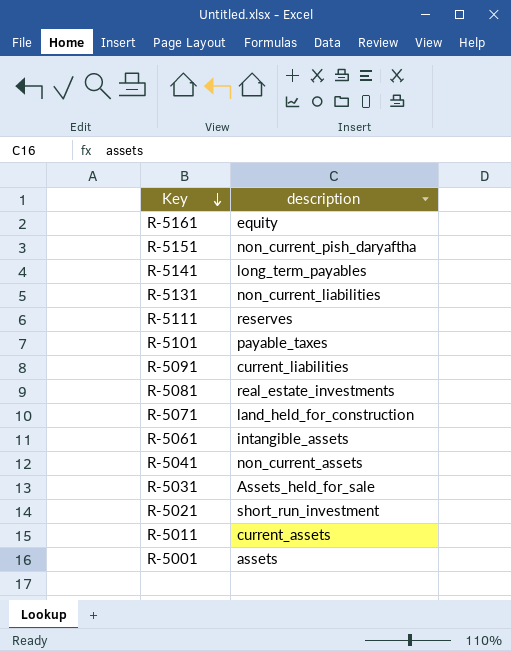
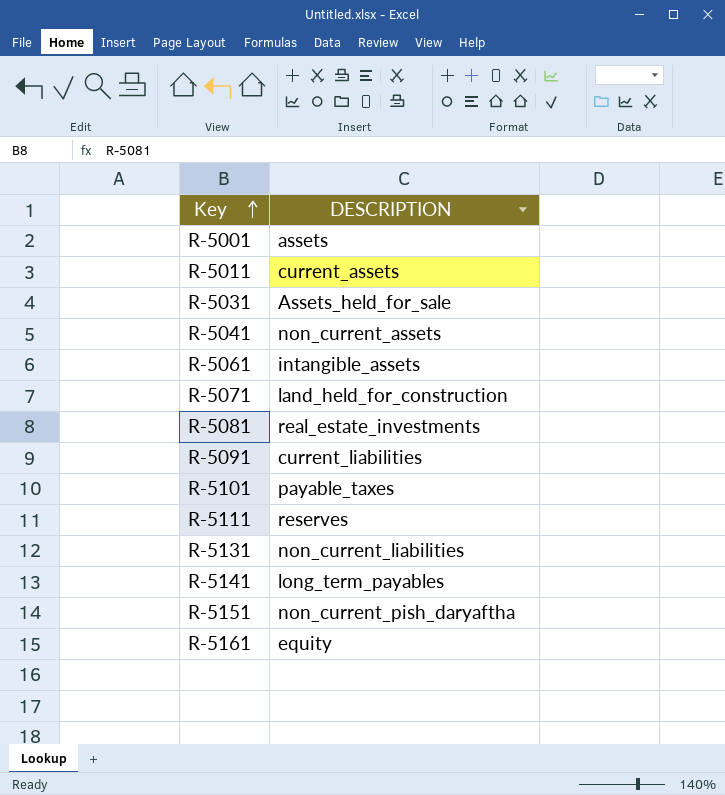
row order: Key descending -> Key ascending
column name: description -> DESCRIPTION
row R-5021: short_run_investment -> none

